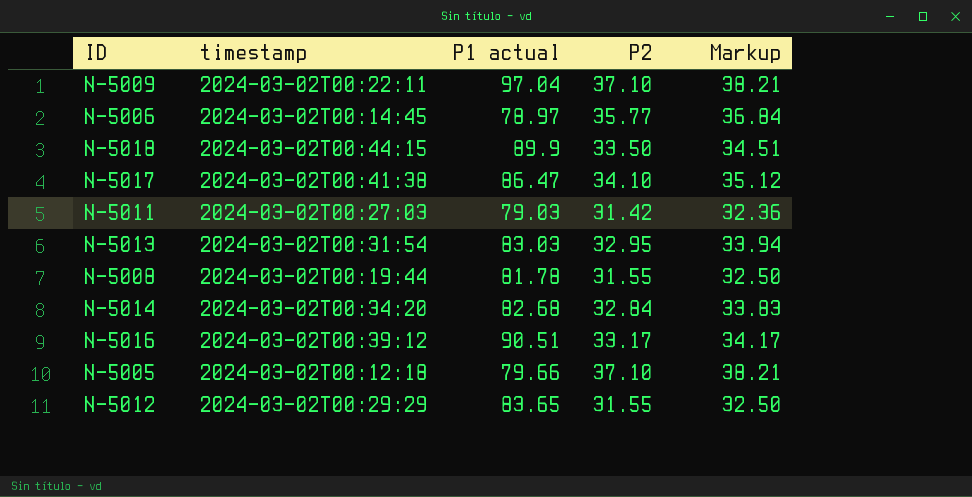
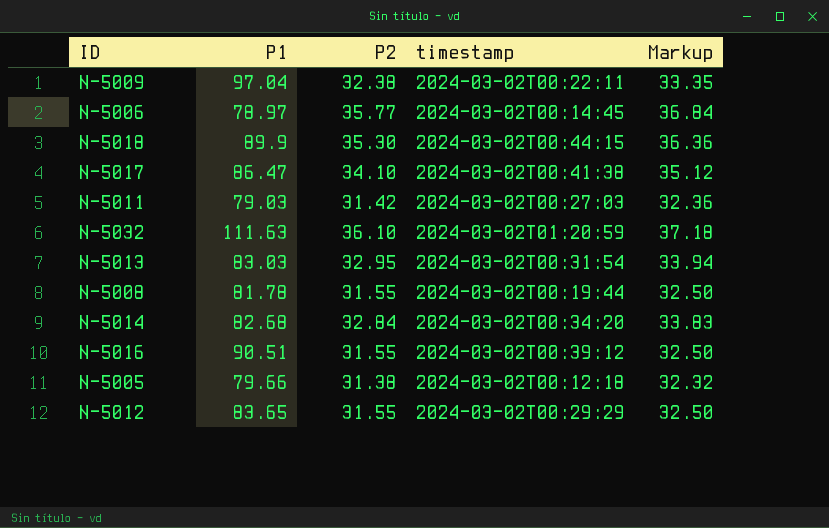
column name: P1 actual -> P1
column timestamp | position: 2 -> 4
N-5009 | P2: 37.10 -> 32.38
N-5009 | Markup: 38.21 -> 33.35
N-5018 | P2: 33.50 -> 35.30
N-5018 | Markup: 34.51 -> 36.36
row N-5032: none -> 111.63 | 36.10 | 2024-03-02T01:20:59 | 37.18
N-5016 | P2: 33.17 -> 31.55
N-5016 | Markup: 34.17 -> 32.50
N-5005 | P2: 37.10 -> 31.38
N-5005 | Markup: 38.21 -> 32.32

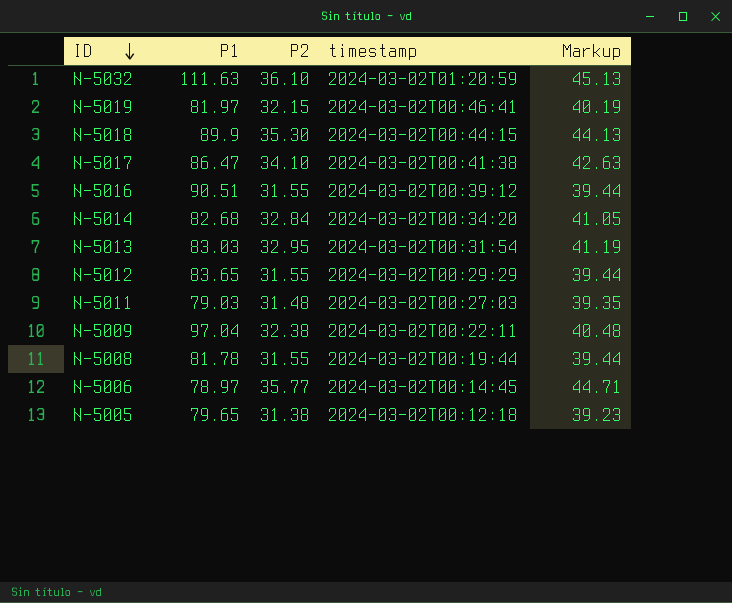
row order: none -> ID descending
column Markup | formula: [P2] * 1.03 -> [P2] * 1.25
row N-5019: none -> 81.97 | 32.15 | 2024-03-02T00:46:41 | 40.19
N-5011 | P2: 31.42 -> 31.48
N-5005 | P1: 79.66 -> 79.65

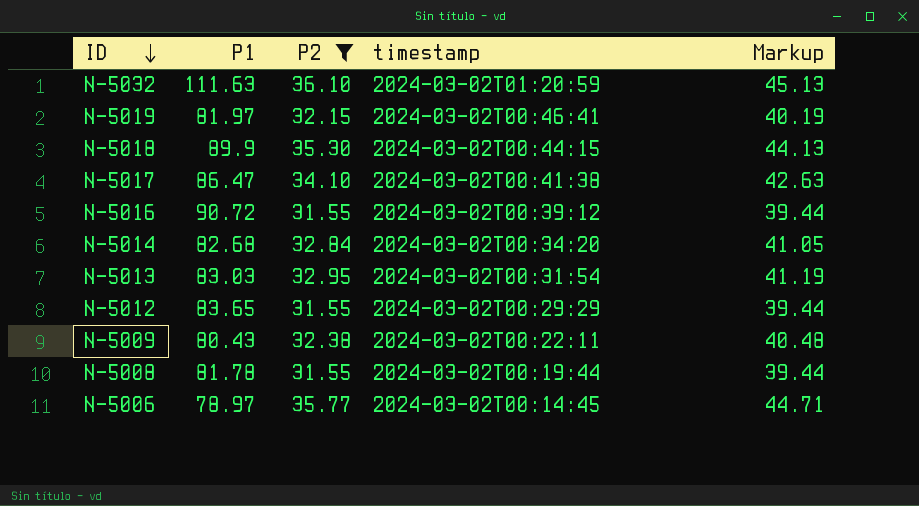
filter: none -> P2 >= 31.55
N-5016 | P1: 90.51 -> 90.72
N-5009 | P1: 97.04 -> 80.43

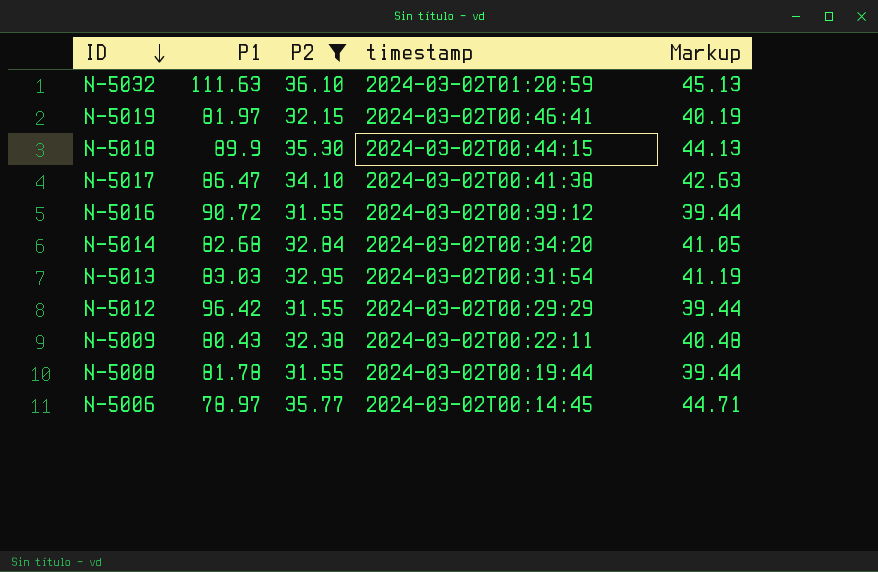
N-5012 | P1: 83.65 -> 96.42

